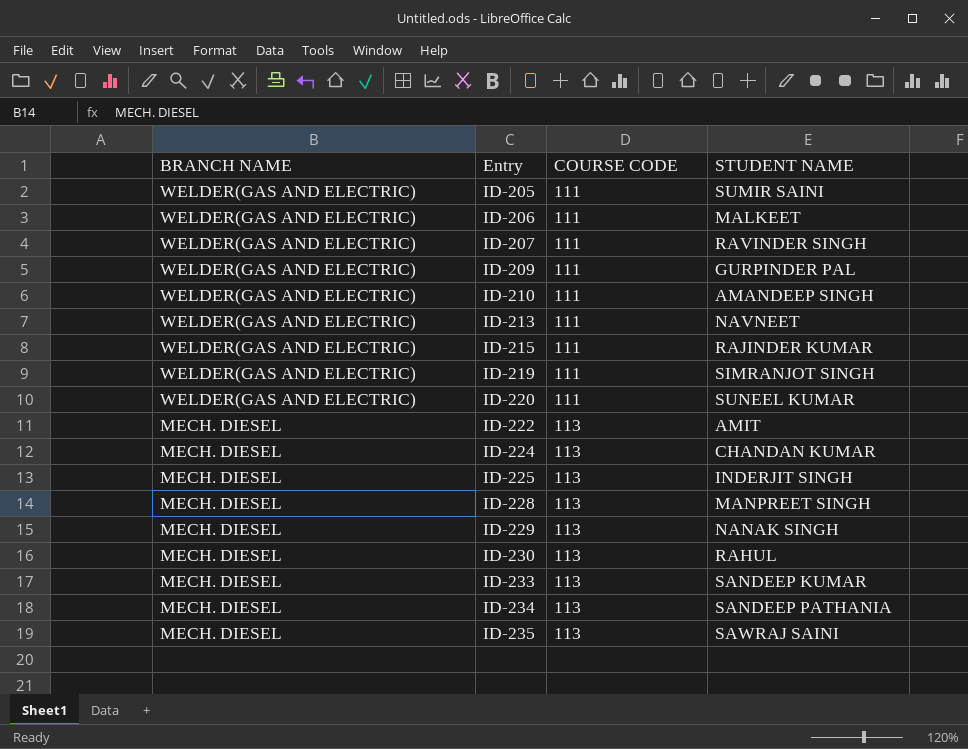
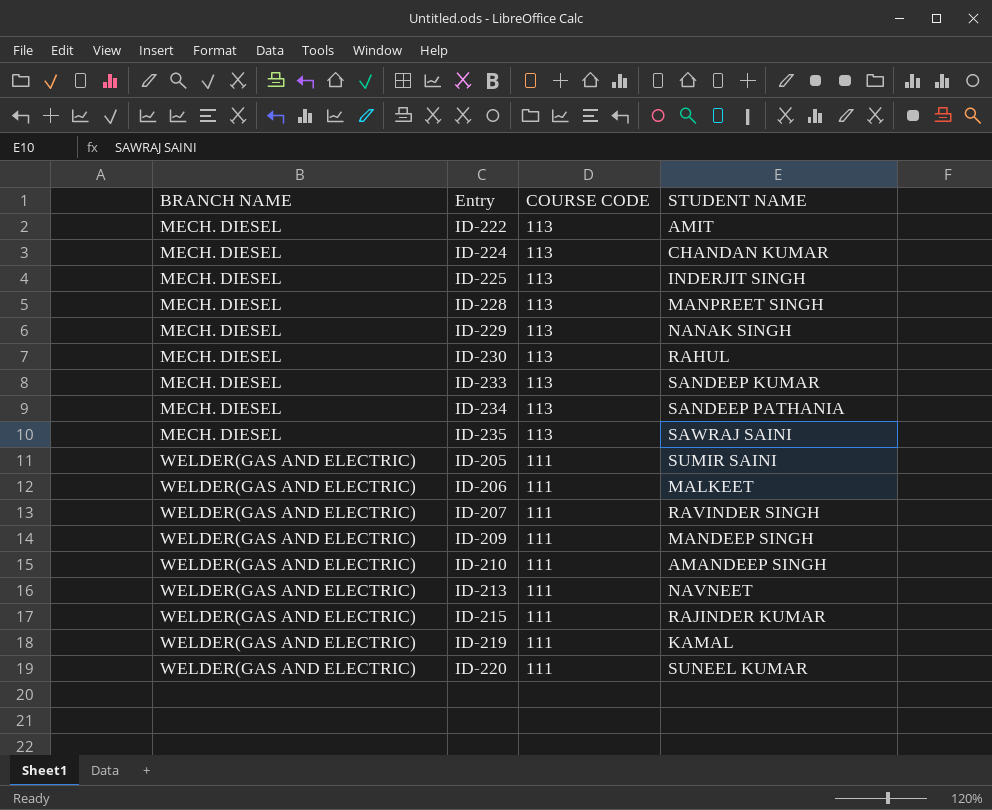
row order: BRANCH NAME descending -> BRANCH NAME ascending
ID-209 | STUDENT NAME: GURPINDER PAL -> MANDEEP SINGH
ID-219 | STUDENT NAME: SIMRANJOT SINGH -> KAMAL

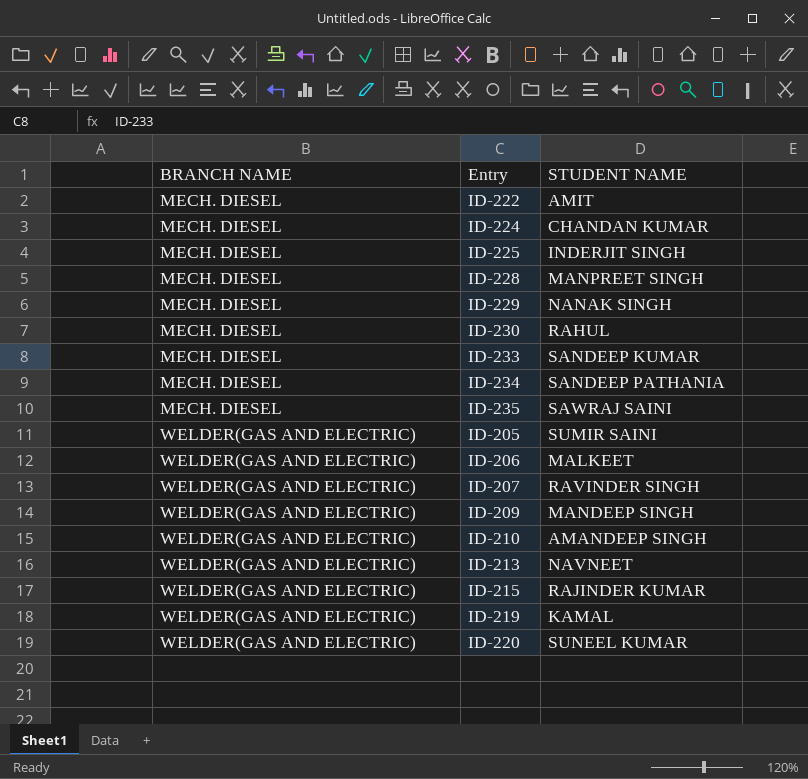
column COURSE CODE | position: 3 -> none

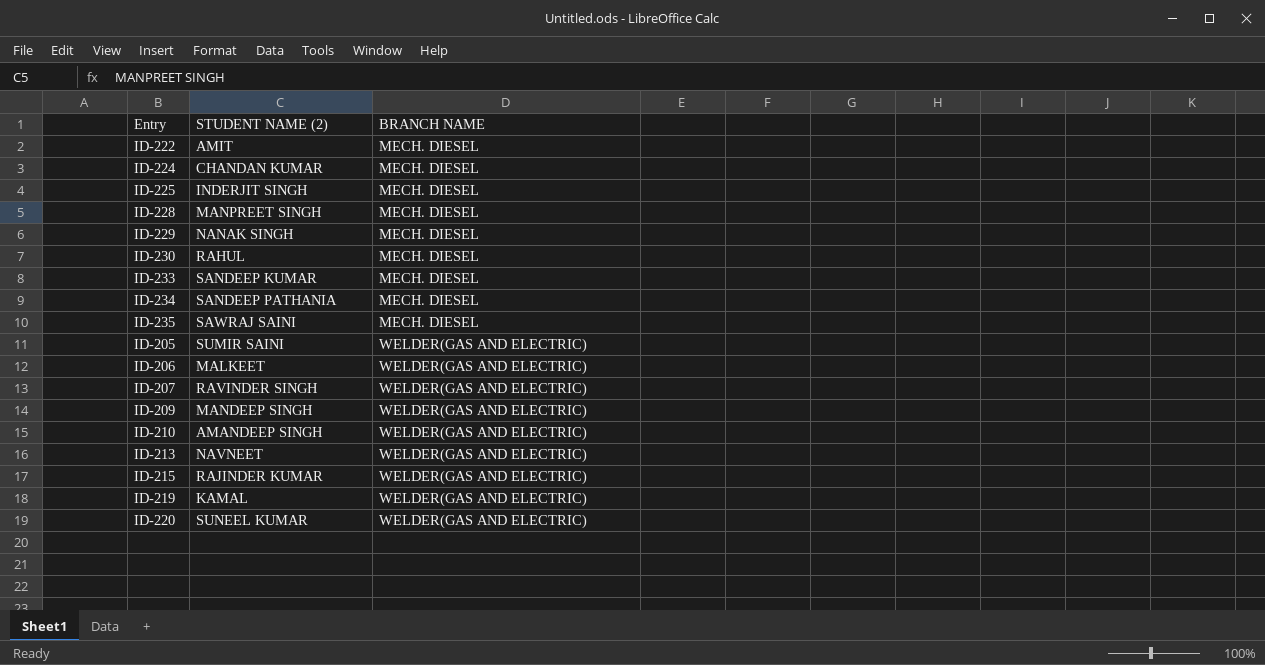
column name: STUDENT NAME -> STUDENT NAME (2)
column BRANCH NAME | position: 1 -> 3

